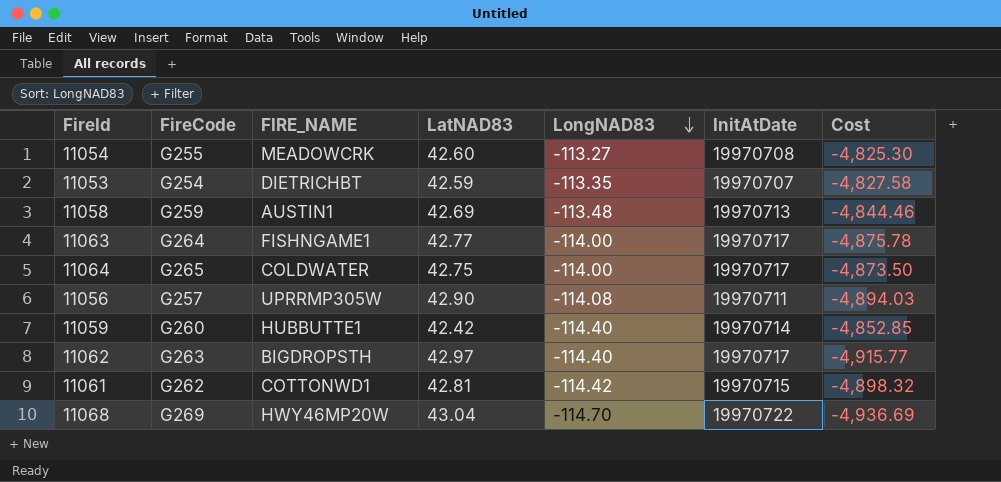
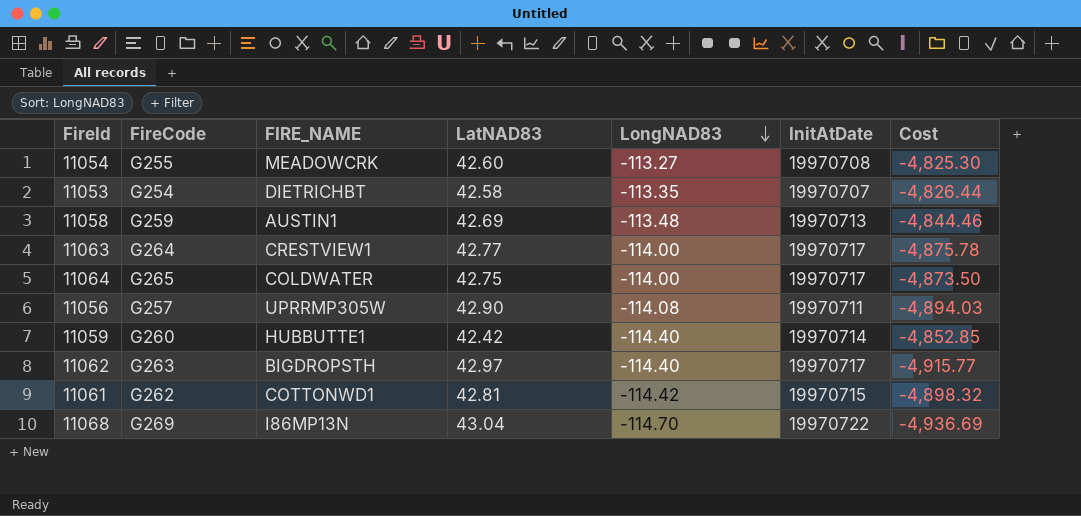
11053 | LatNAD83: 42.59 -> 42.58
11053 | Cost: -4,827.58 -> -4,826.44
11063 | FIRE_NAME: FISHNGAME1 -> CRESTVIEW1
11068 | FIRE_NAME: HWY46MP20W -> I86MP13N

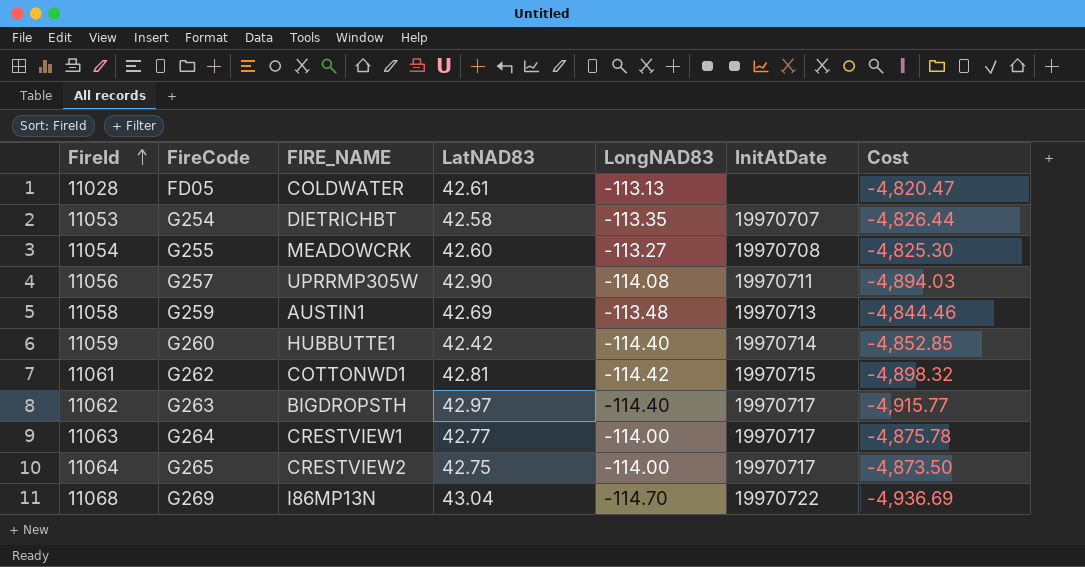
row order: LongNAD83 descending -> FireId ascending
row 11028: none -> FD05 | COLDWATER | 42.61 | -113.13 | none | -4,820.47
11064 | FIRE_NAME: COLDWATER -> CRESTVIEW2

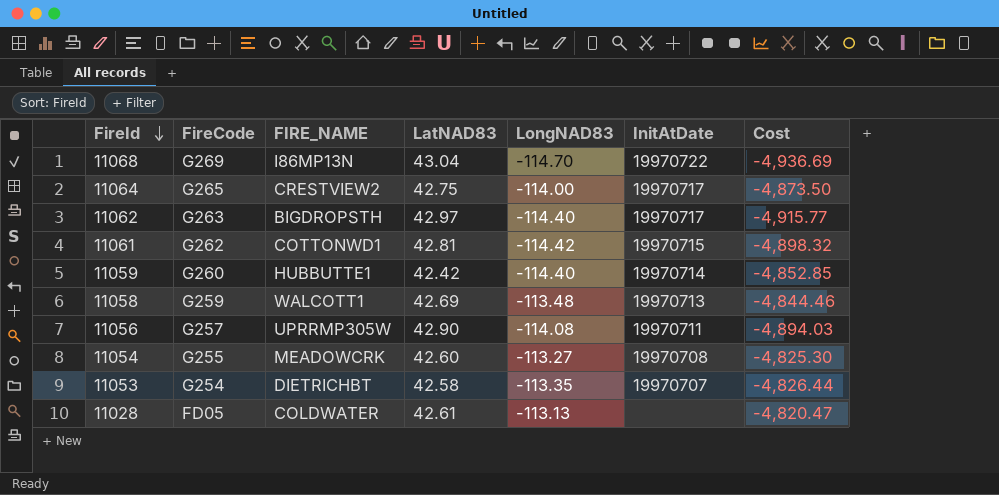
row order: FireId ascending -> FireId descending
row 11063: G264 | CRESTVIEW1 | 42.77 | -114.00 | 19970717 | -4,875.78 -> none
11058 | FIRE_NAME: AUSTIN1 -> WALCOTT1

